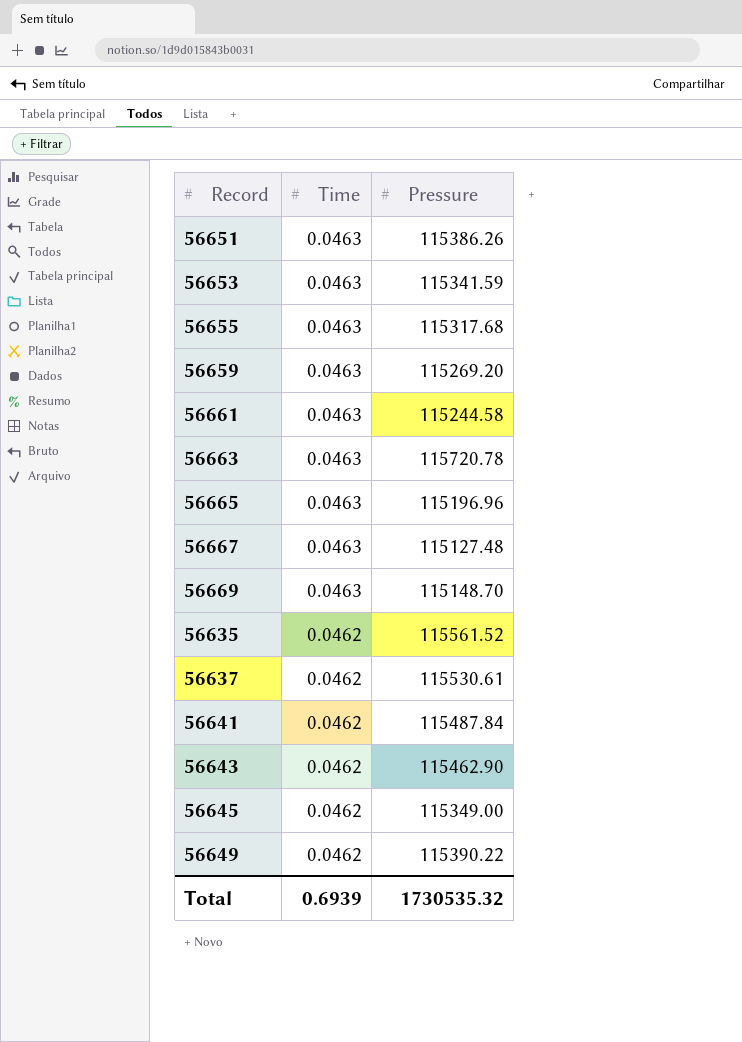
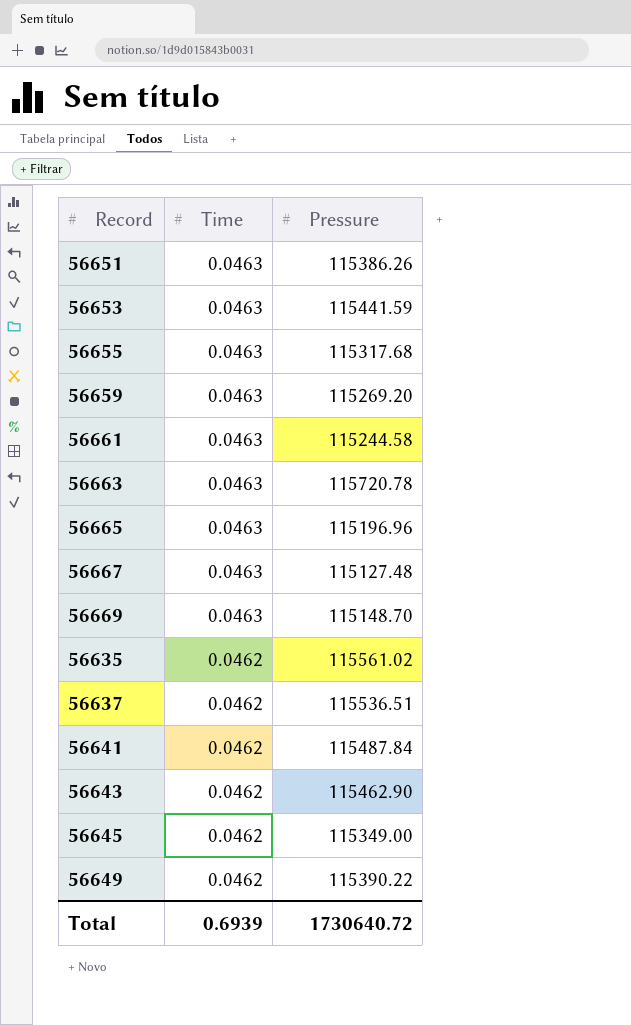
56653 | Pressure: 115341.59 -> 115441.59
56635 | Pressure: 115561.52 -> 115561.02
56637 | Pressure: 115530.61 -> 115536.51
Total | Pressure: 1730535.32 -> 1730640.72

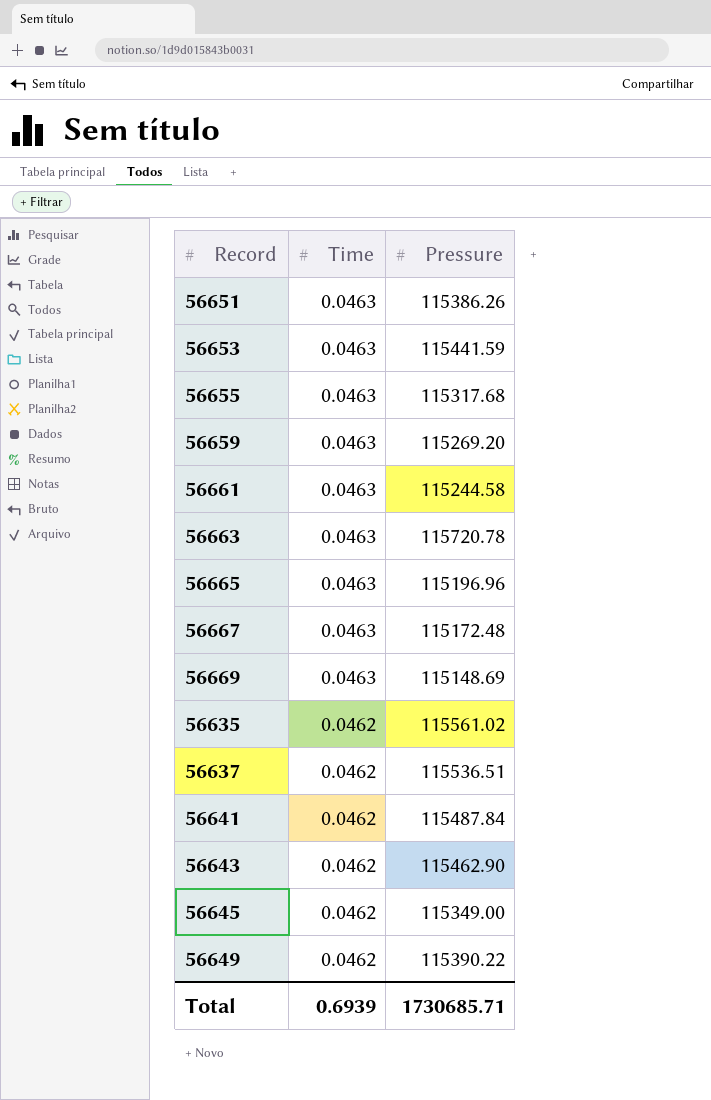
56667 | Pressure: 115127.48 -> 115172.48
56669 | Pressure: 115148.70 -> 115148.69
Total | Pressure: 1730640.72 -> 1730685.71

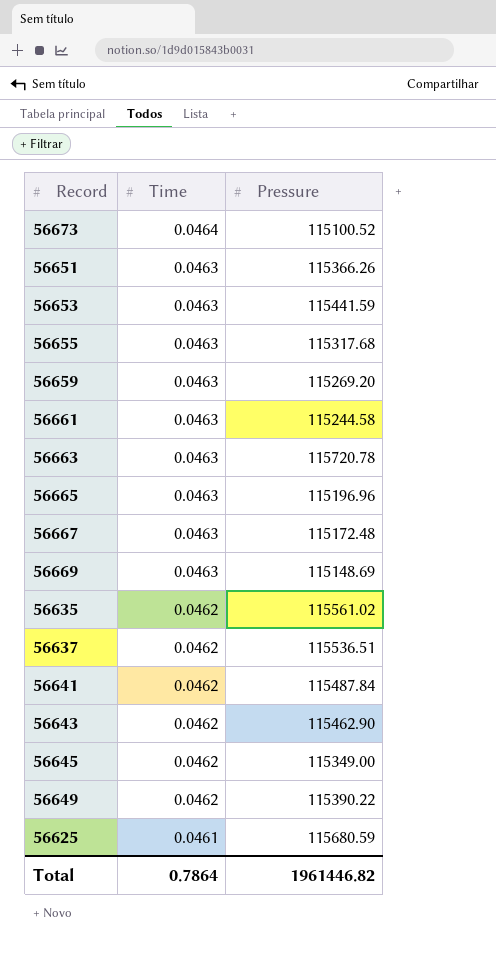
row 56673: none -> 0.0464 | 115100.52
56651 | Pressure: 115386.26 -> 115366.26
row 56625: none -> 0.0461 | 115680.59
Total | Time: 0.6939 -> 0.7864
Total | Pressure: 1730685.71 -> 1961446.82

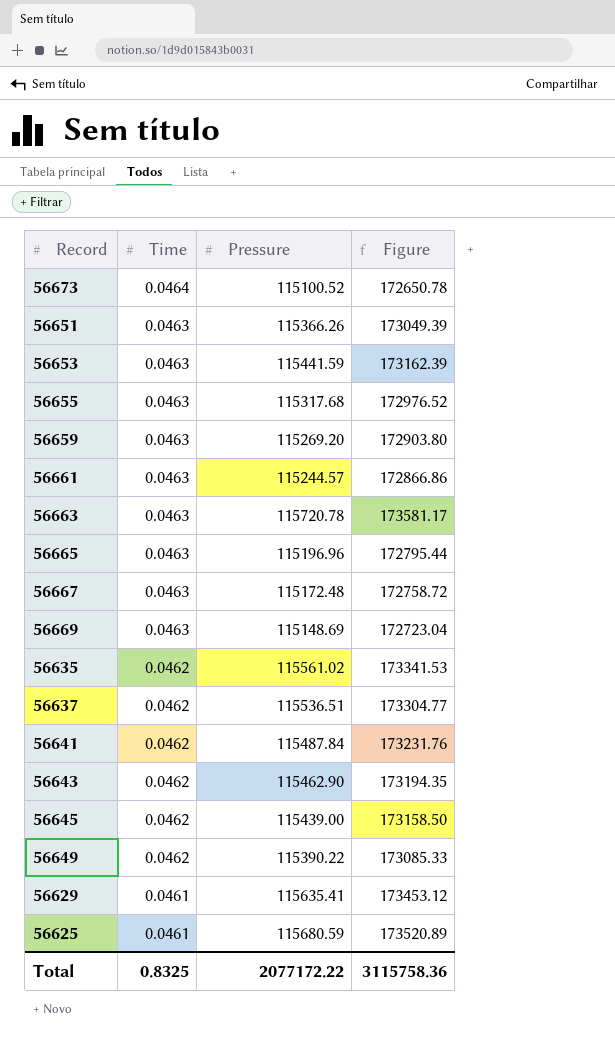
column Figure | formula: none -> [Pressure] * 1.5
56661 | Pressure: 115244.58 -> 115244.57
56645 | Pressure: 115349.00 -> 115439.00
row 56629: none -> 0.0461 | 115635.41 | 173453.12
Total | Time: 0.7864 -> 0.8325
Total | Pressure: 1961446.82 -> 2077172.22

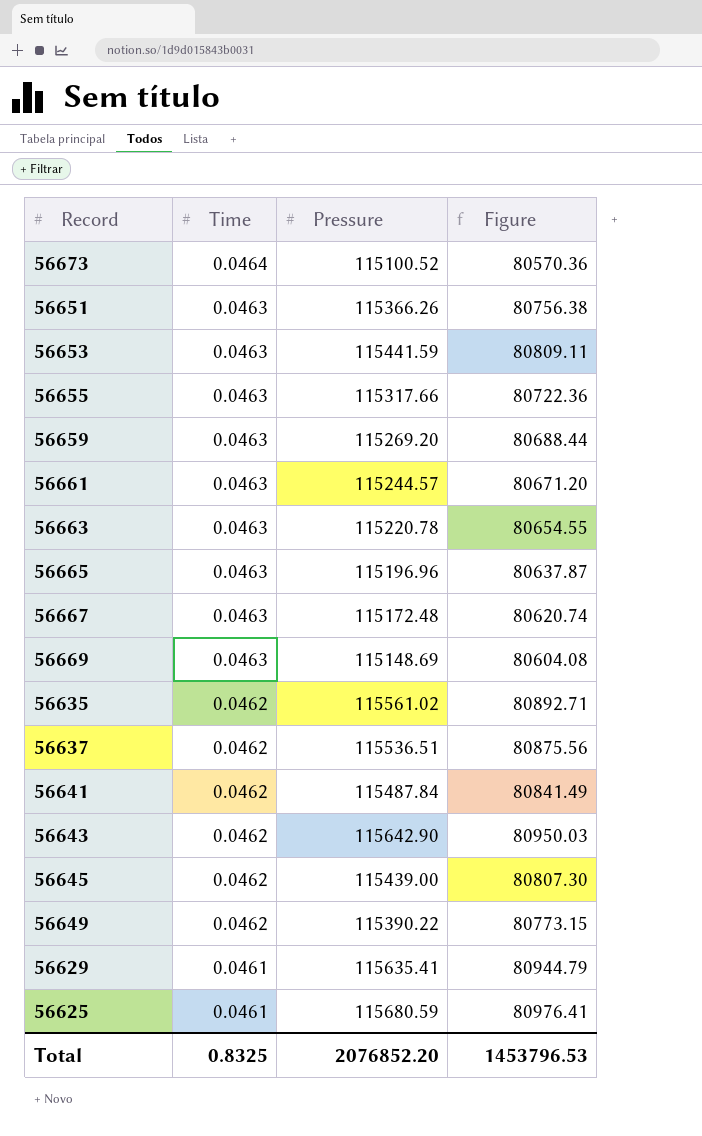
column Figure | formula: [Pressure] * 1.5 -> [Pressure] * 0.7
56655 | Pressure: 115317.68 -> 115317.66
56663 | Pressure: 115720.78 -> 115220.78
56643 | Pressure: 115462.90 -> 115642.90
Total | Pressure: 2077172.22 -> 2076852.20
Total | Figure: 3115758.36 -> 1453796.53

